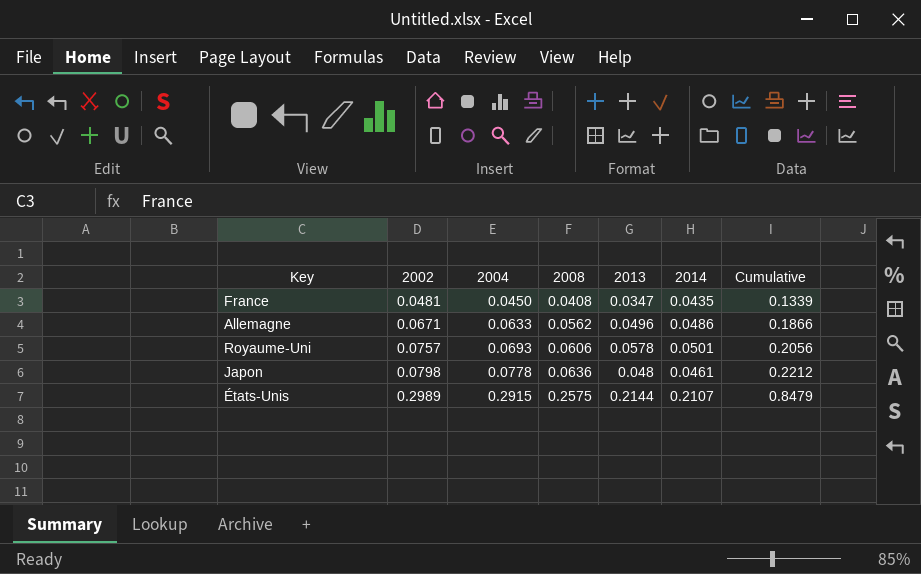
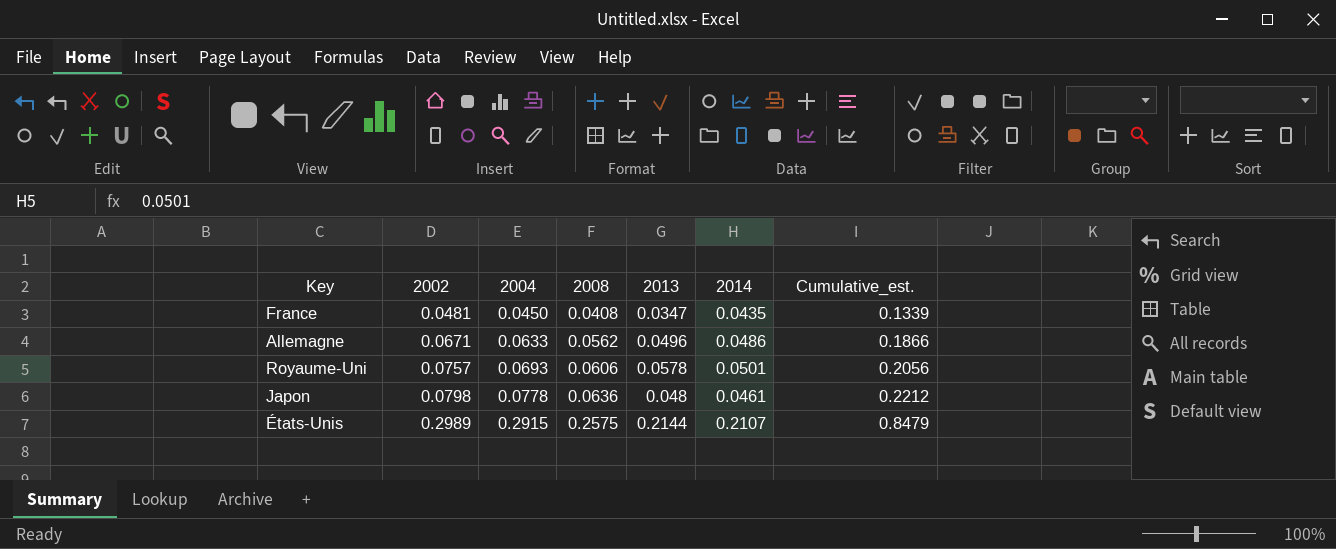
column name: Cumulative -> Cumulative_est.

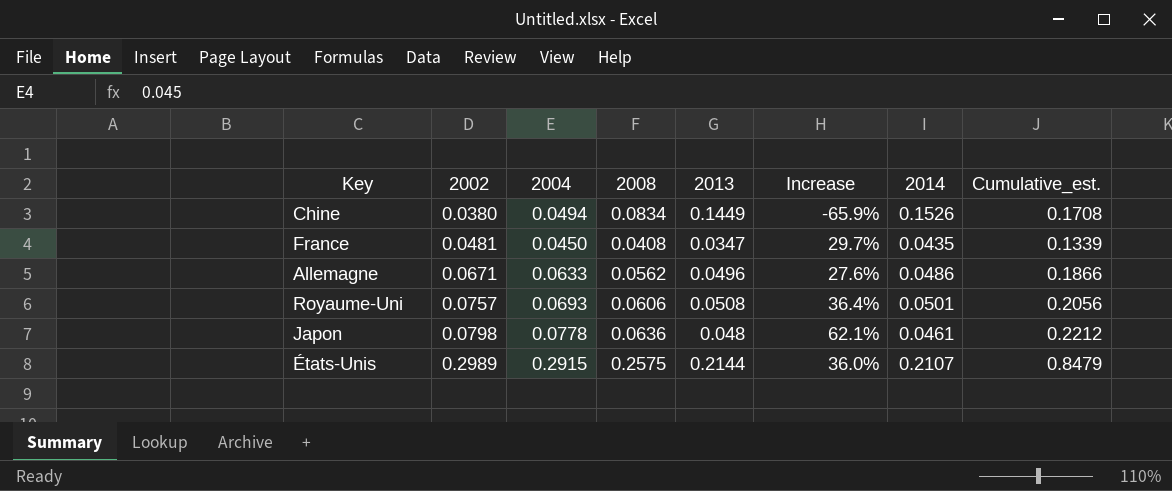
column Increase | formula: none -> ([2004] - [2013]) / [2013]
row Chine: none -> 0.0380 | 0.0494 | 0.0834 | 0.1449 | -65.9% | 0.1526 | 0.1708
Royaume-Uni | 2013: 0.0578 -> 0.0508

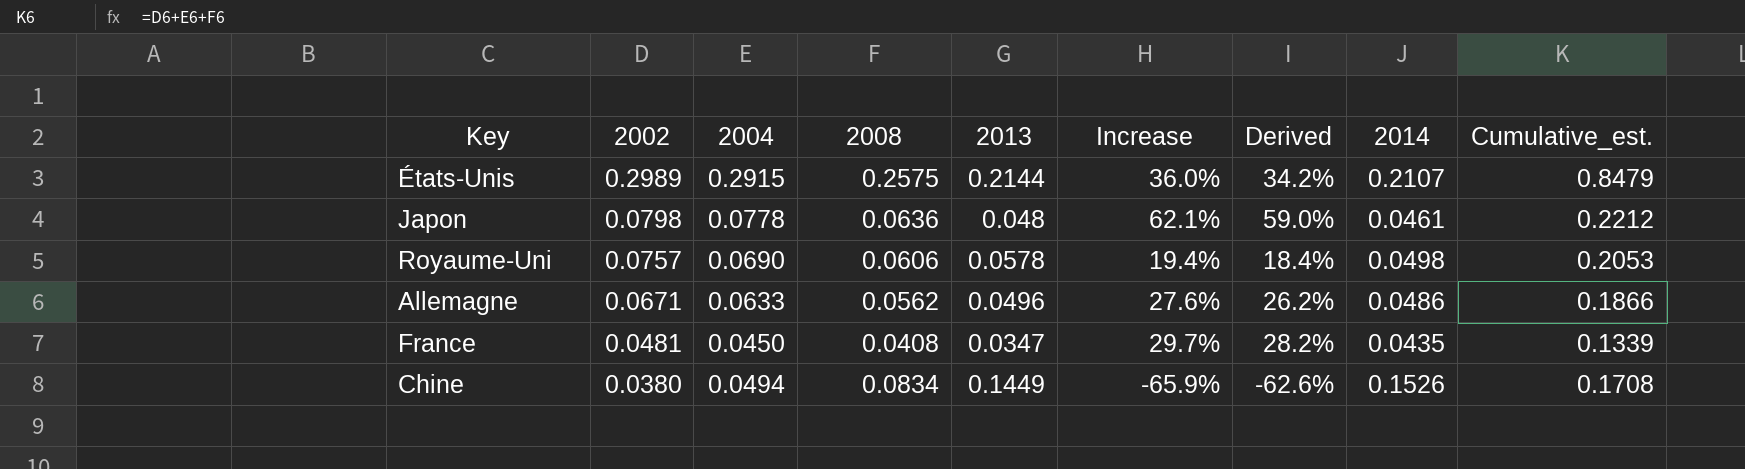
row order: 2002 ascending -> 2002 descending
column Derived | formula: none -> [Increase] * 0.95
Royaume-Uni | 2004: 0.0693 -> 0.0690
Royaume-Uni | 2013: 0.0508 -> 0.0578
Royaume-Uni | Increase: 36.4% -> 19.4%
Royaume-Uni | 2014: 0.0501 -> 0.0498
Royaume-Uni | Cumulative_est.: 0.2056 -> 0.2053

